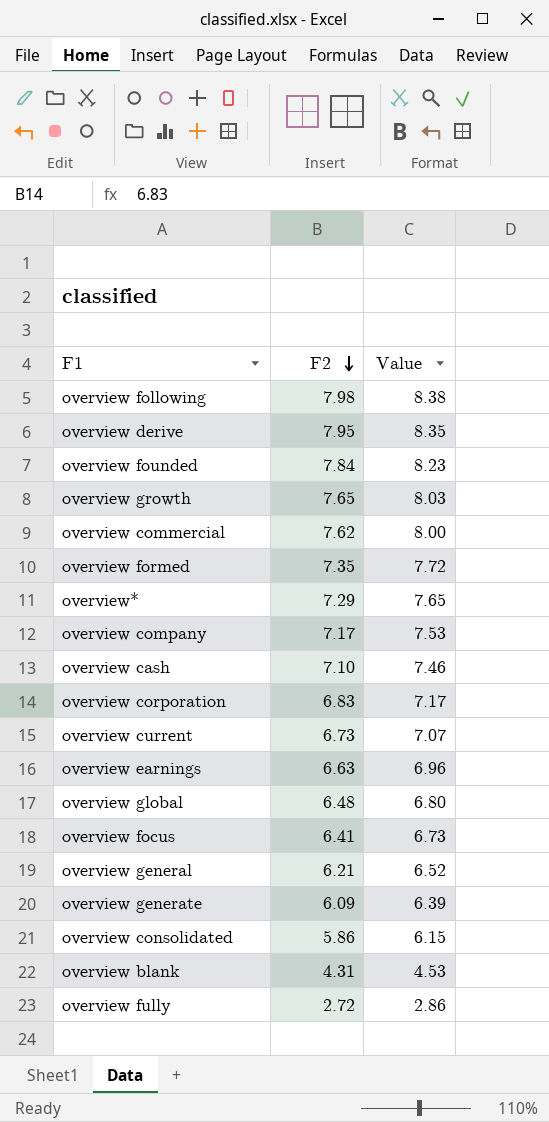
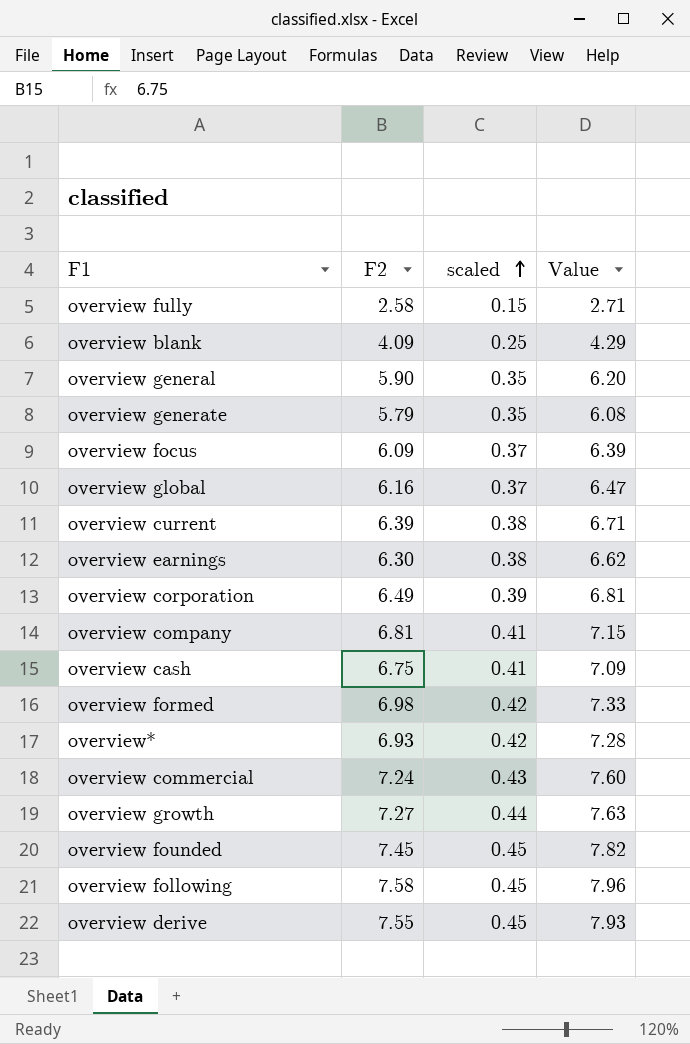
row order: F2 descending -> scaled ascending
column scaled | formula: none -> [F2] * 0.06
row overview consolidated: 5.86 | 6.15 -> none
overview fully | F2: 2.72 -> 2.58
overview fully | Value: 2.86 -> 2.71
overview blank | F2: 4.31 -> 4.09
overview blank | Value: 4.53 -> 4.29
overview general | F2: 6.21 -> 5.90
overview general | Value: 6.52 -> 6.20
overview generate | F2: 6.09 -> 5.79
overview generate | Value: 6.39 -> 6.08
overview focus | F2: 6.41 -> 6.09
overview focus | Value: 6.73 -> 6.39
overview global | F2: 6.48 -> 6.16
overview global | Value: 6.80 -> 6.47
overview current | F2: 6.73 -> 6.39
overview current | Value: 7.07 -> 6.71
overview earnings | F2: 6.63 -> 6.30
overview earnings | Value: 6.96 -> 6.62
overview corporation | F2: 6.83 -> 6.49
overview corporation | Value: 7.17 -> 6.81
overview company | F2: 7.17 -> 6.81
overview company | Value: 7.53 -> 7.15
overview cash | F2: 7.10 -> 6.75
overview cash | Value: 7.46 -> 7.09
overview formed | F2: 7.35 -> 6.98
overview formed | Value: 7.72 -> 7.33
overview* | F2: 7.29 -> 6.93
overview* | Value: 7.65 -> 7.28
overview commercial | F2: 7.62 -> 7.24
overview commercial | Value: 8.00 -> 7.60
overview growth | F2: 7.65 -> 7.27
overview growth | Value: 8.03 -> 7.63
overview founded | F2: 7.84 -> 7.45
overview founded | Value: 8.23 -> 7.82
overview following | F2: 7.98 -> 7.58
overview following | Value: 8.38 -> 7.96
overview derive | F2: 7.95 -> 7.55
overview derive | Value: 8.35 -> 7.93

